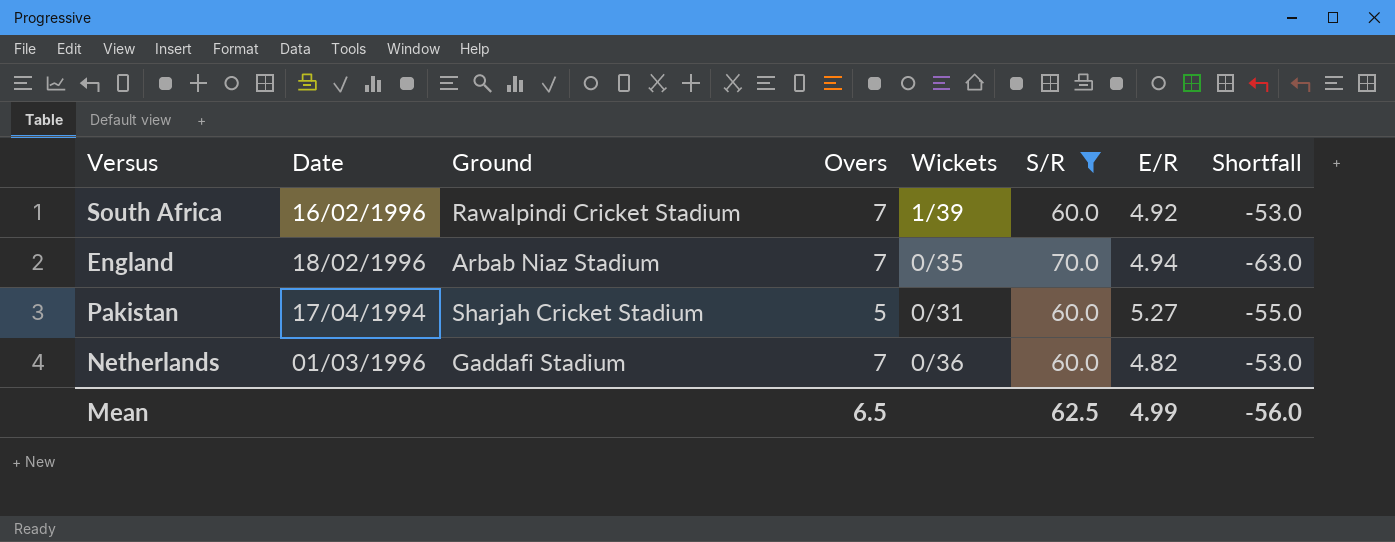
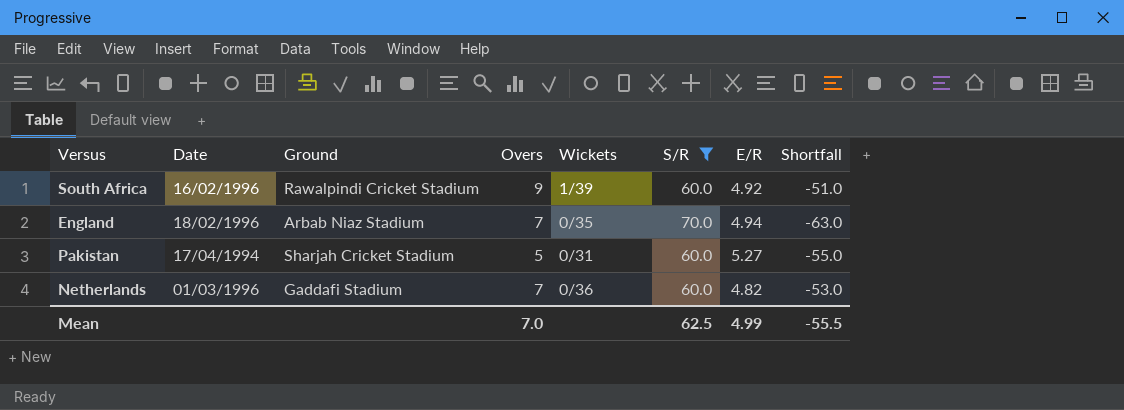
South Africa | Overs: 7 -> 9
South Africa | Shortfall: -53.0 -> -51.0
Mean | Overs: 6.5 -> 7.0
Mean | Shortfall: -56.0 -> -55.5

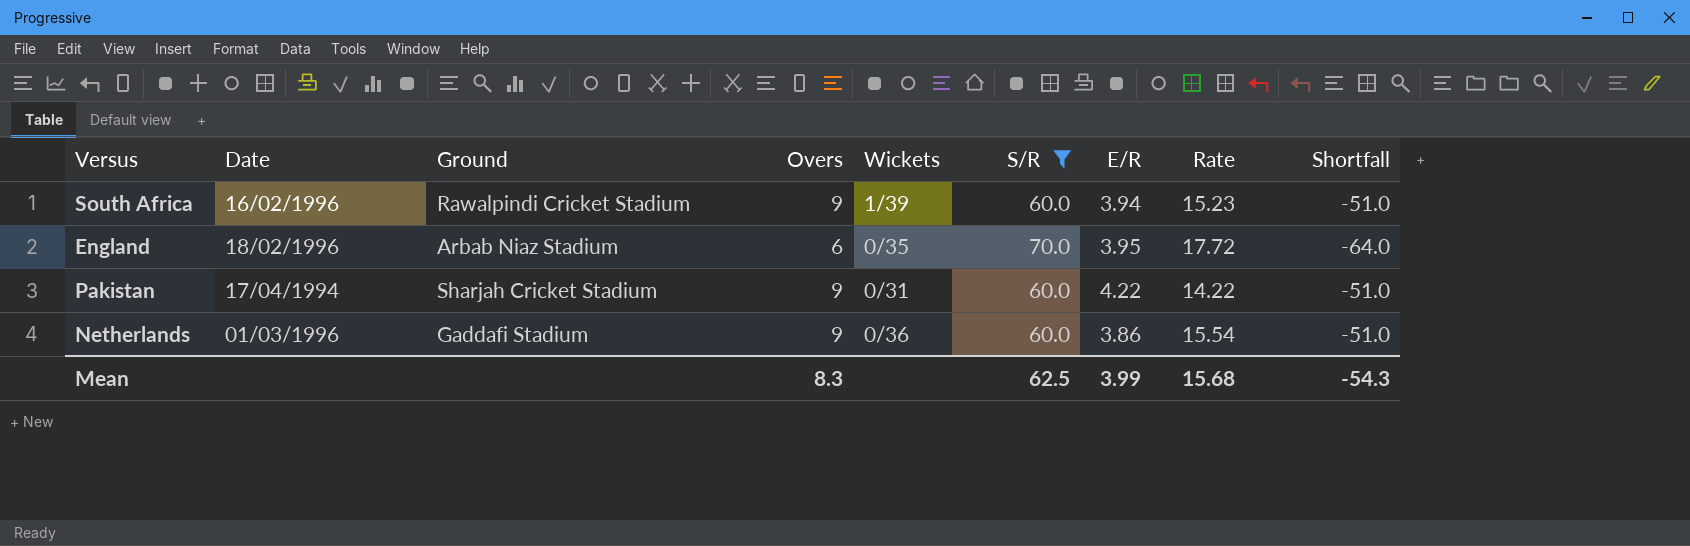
column Rate | formula: none -> [S/R] / [E/R]
South Africa | E/R: 4.92 -> 3.94
England | Overs: 7 -> 6
England | E/R: 4.94 -> 3.95
England | Shortfall: -63.0 -> -64.0
Pakistan | Overs: 5 -> 9
Pakistan | E/R: 5.27 -> 4.22
Pakistan | Shortfall: -55.0 -> -51.0
Netherlands | Overs: 7 -> 9
Netherlands | E/R: 4.82 -> 3.86
Netherlands | Shortfall: -53.0 -> -51.0
Mean | Overs: 7.0 -> 8.3
Mean | E/R: 4.99 -> 3.99
Mean | Shortfall: -55.5 -> -54.3

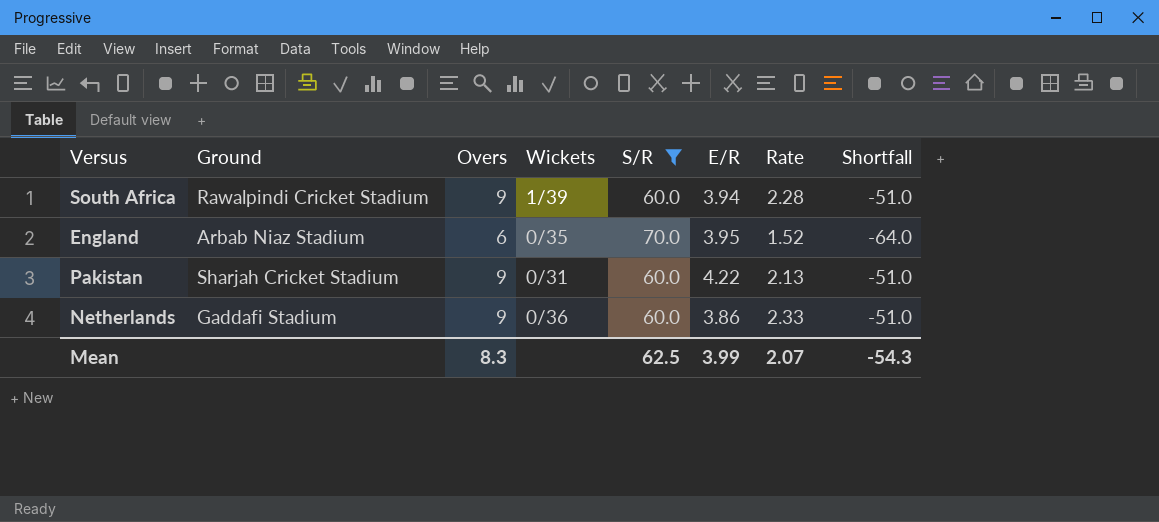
column Date | position: 2 -> none
column Rate | formula: [S/R] / [E/R] -> [Overs] / [E/R]
Mean | Rate: 15.68 -> 2.07

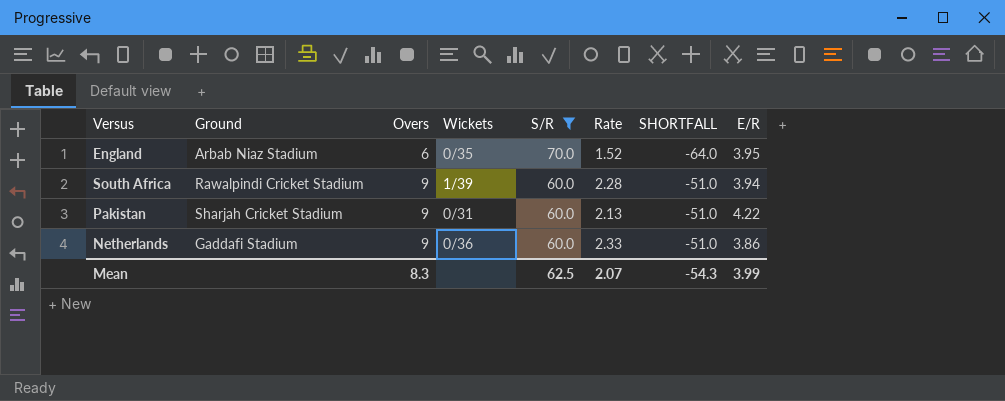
row order: none -> Overs ascending
column name: Shortfall -> SHORTFALL
column E/R | position: 6 -> 8

